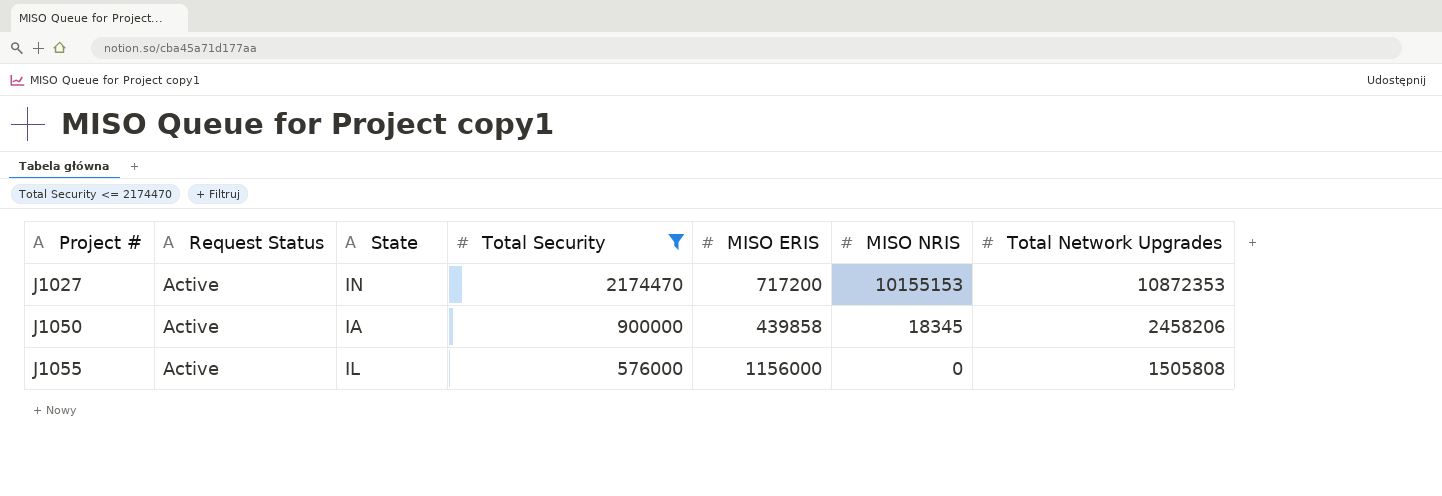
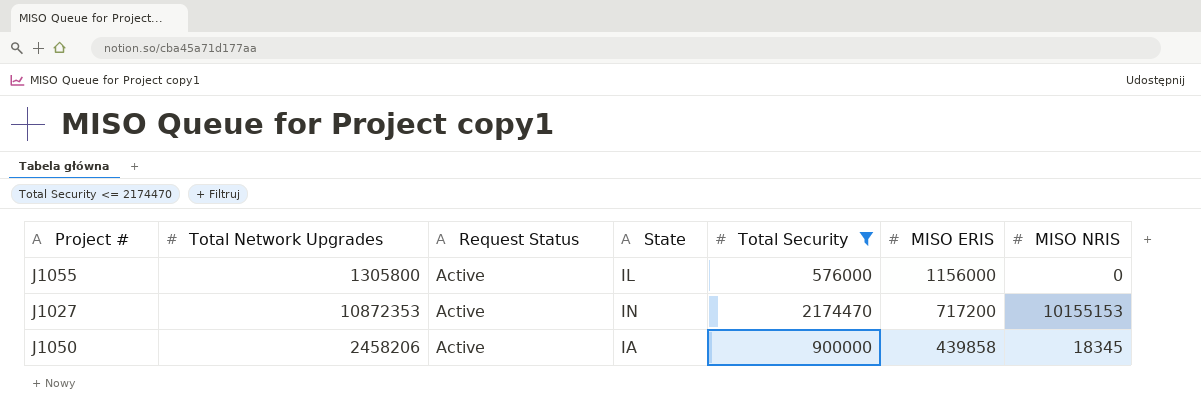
row order: Project # ascending -> MISO ERIS descending
column Total Network Upgrades | position: 7 -> 2
J1055 | Total Network Upgrades: 1505808 -> 1305800

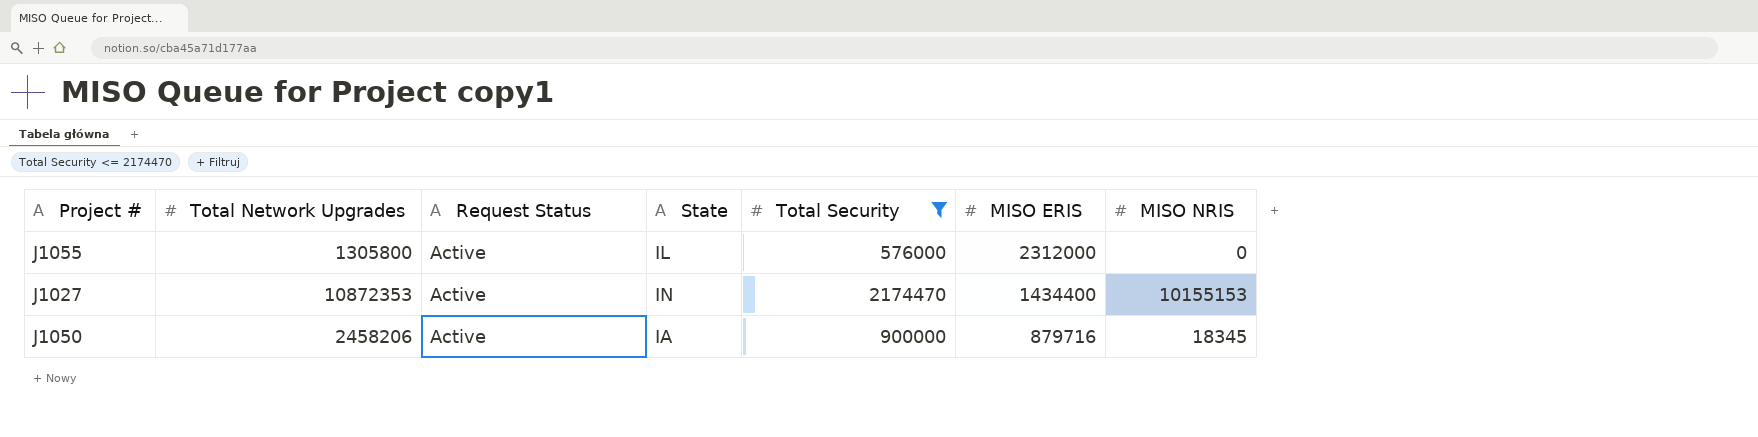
J1055 | MISO ERIS: 1156000 -> 2312000
J1027 | MISO ERIS: 717200 -> 1434400
J1050 | MISO ERIS: 439858 -> 879716

